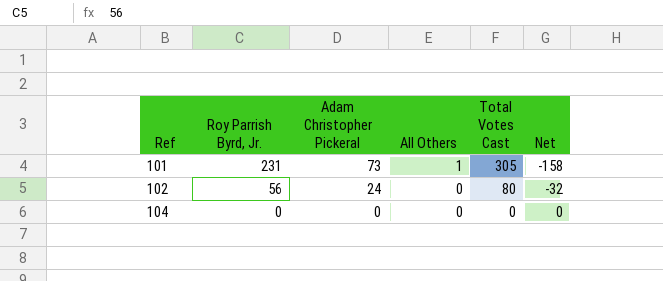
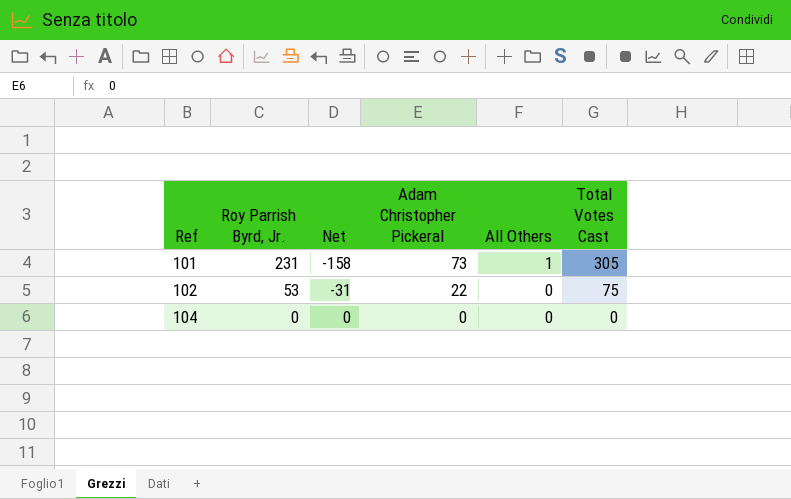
column Net | position: 6 -> 3
102 | Roy Parrish Byrd, Jr.: 56 -> 53
102 | Net: -32 -> -31
102 | Adam Christopher Pickeral: 24 -> 22
102 | Total Votes Cast: 80 -> 75

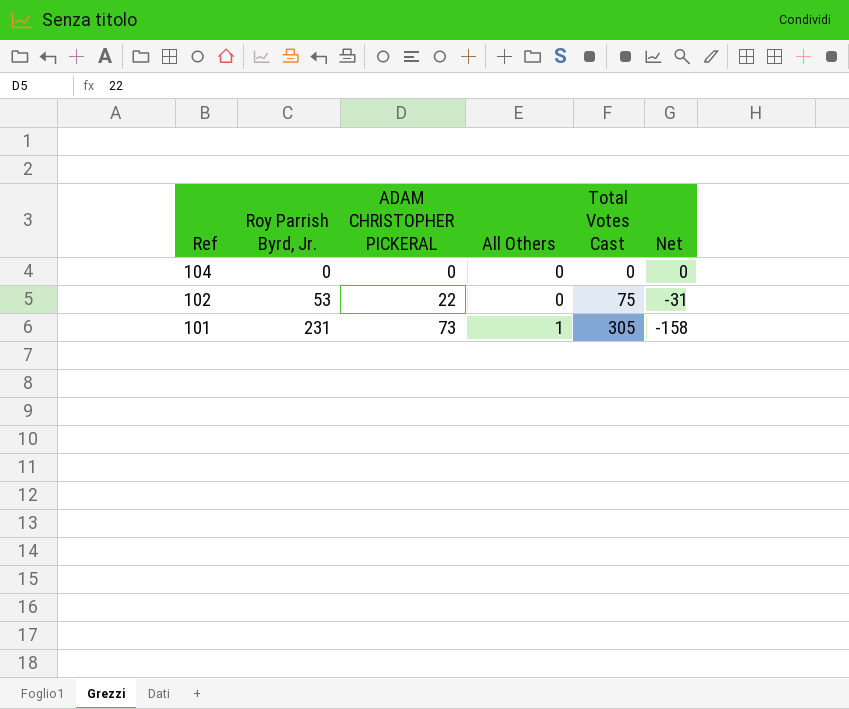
row order: Ref ascending -> Ref descending
column name: Adam Christopher Pickeral -> ADAM CHRISTOPHER PICKERAL
column Net | position: 3 -> 6

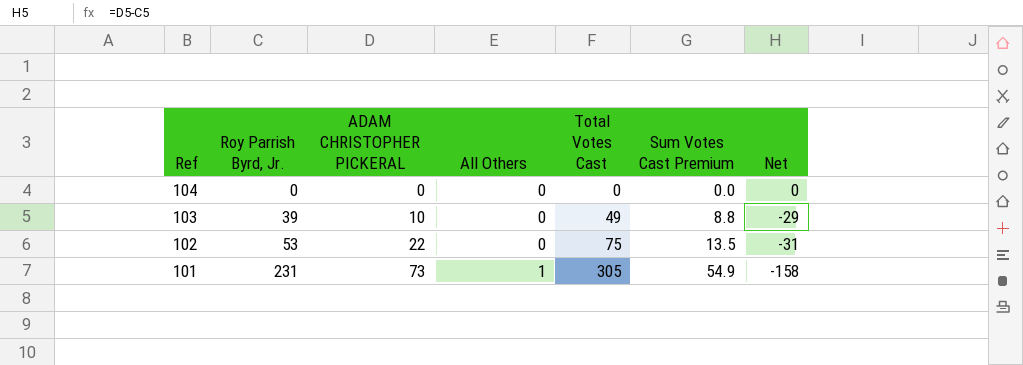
column Sum Votes Cast Premium | formula: none -> [Total Votes Cast] * 0.18
row 103: none -> 39 | 10 | 0 | 49 | 8.8 | -29

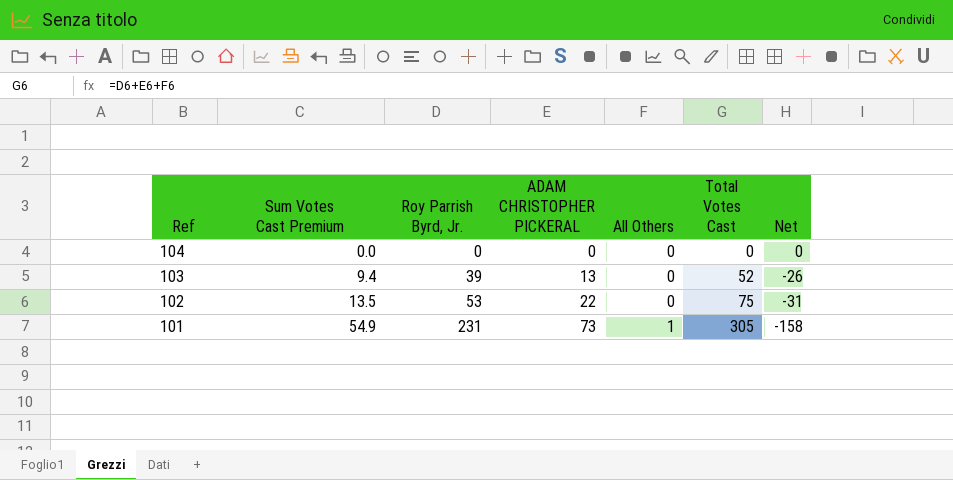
column Sum Votes Cast Premium | position: 6 -> 2
103 | Sum Votes Cast Premium: 8.8 -> 9.4
103 | ADAM CHRISTOPHER PICKERAL: 10 -> 13
103 | Total Votes Cast: 49 -> 52
103 | Net: -29 -> -26

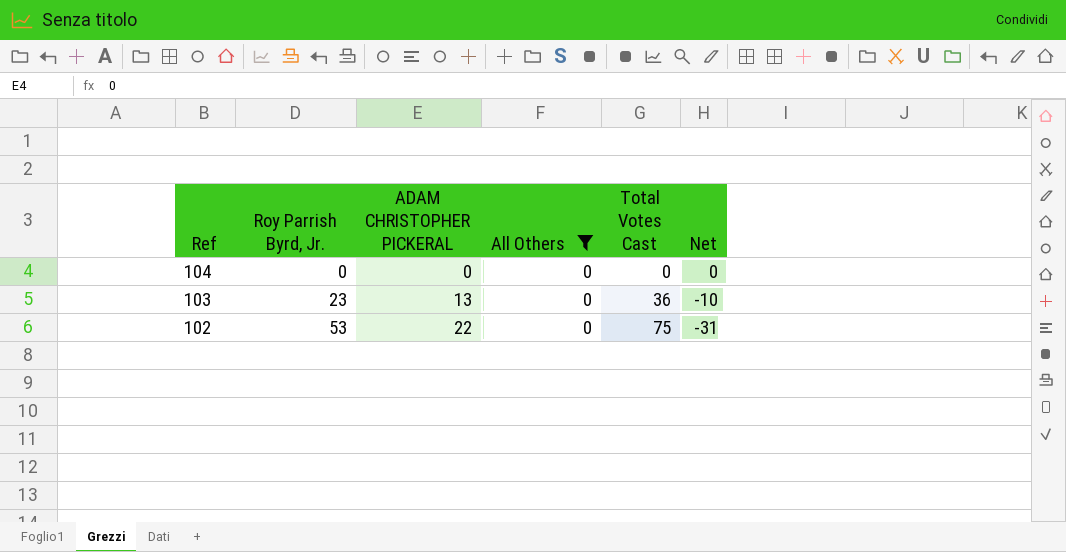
filter: none -> All Others = 0
column Sum Votes Cast Premium | formula: [Total Votes Cast] * 0.18 -> none
103 | Roy Parrish Byrd, Jr.: 39 -> 23
103 | Total Votes Cast: 52 -> 36
103 | Net: -26 -> -10

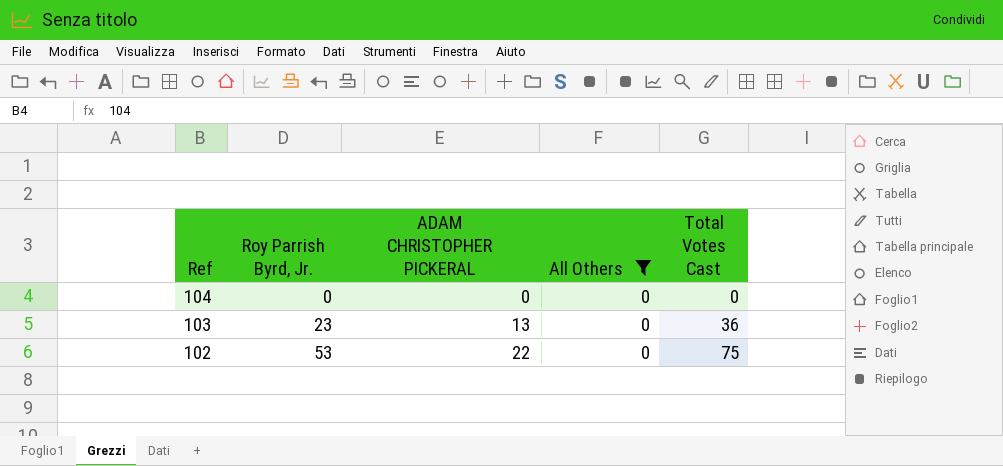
column Net | formula: [ADAM CHRISTOPHER PICKERAL] - [Roy Parrish Byrd, Jr.] -> none

